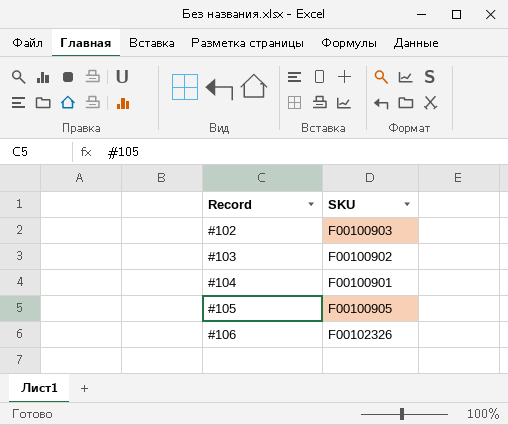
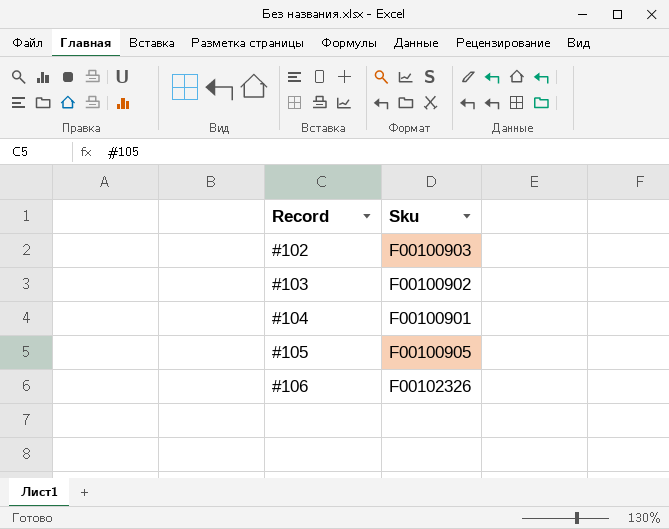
column name: SKU -> Sku

